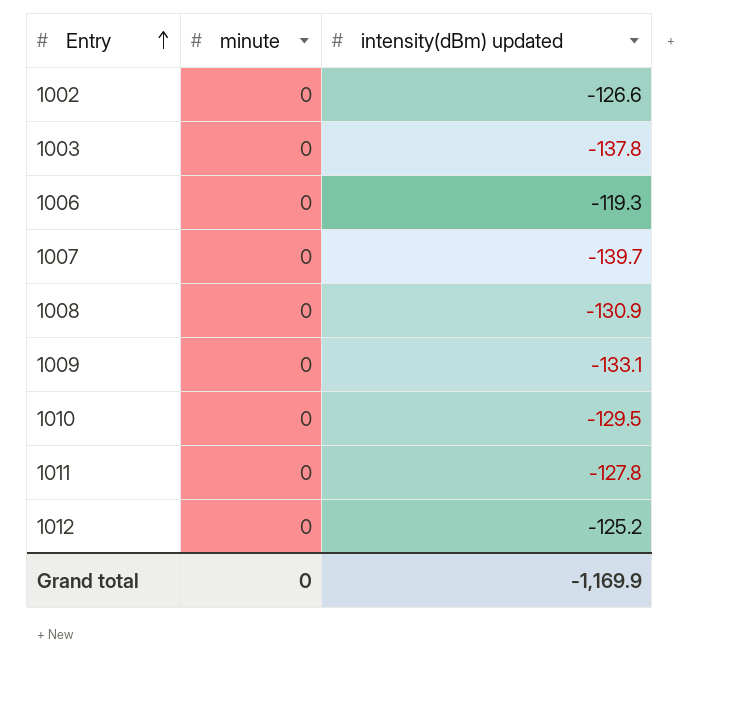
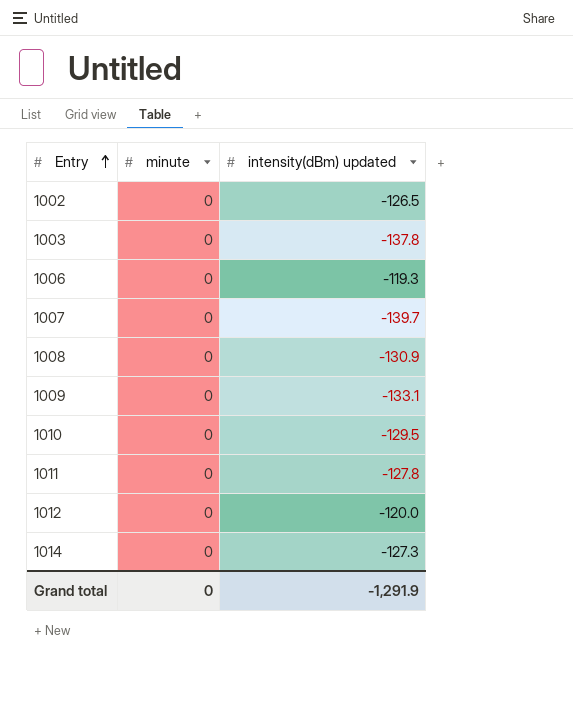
1002 | intensity(dBm) updated: -126.6 -> -126.5
1012 | intensity(dBm) updated: -125.2 -> -120.0
row 1014: none -> 0 | -127.3
Grand total | intensity(dBm) updated: -1,169.9 -> -1,291.9

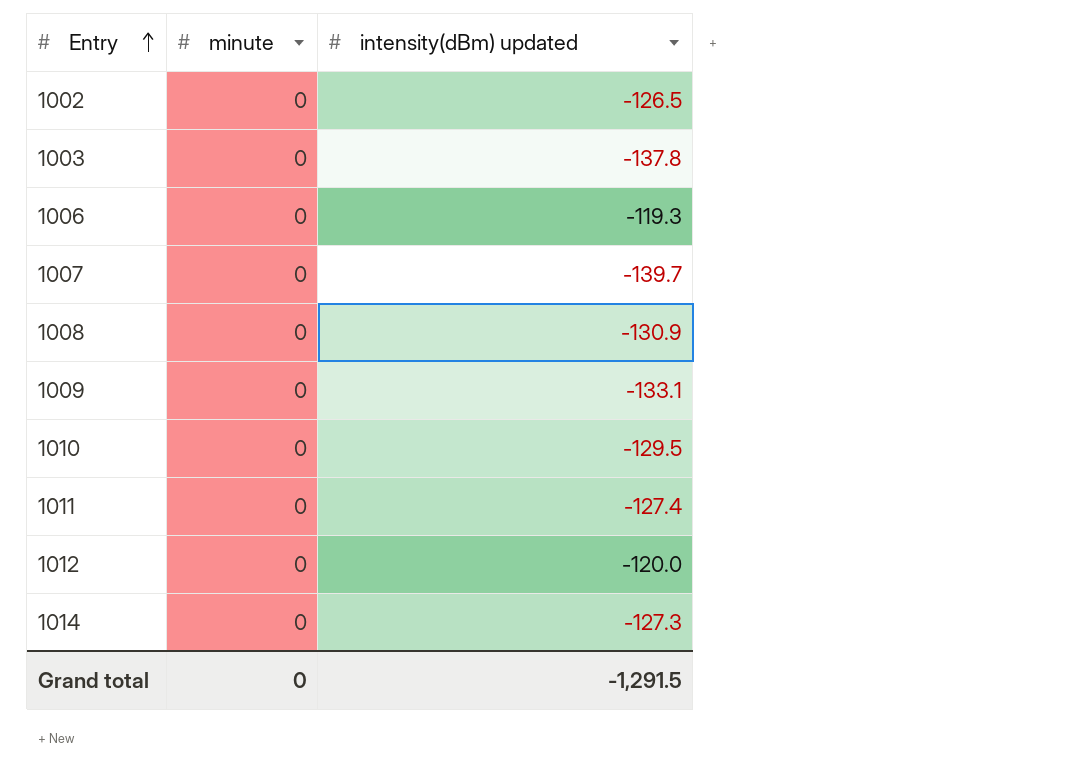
1011 | intensity(dBm) updated: -127.8 -> -127.4
Grand total | intensity(dBm) updated: -1,291.9 -> -1,291.5

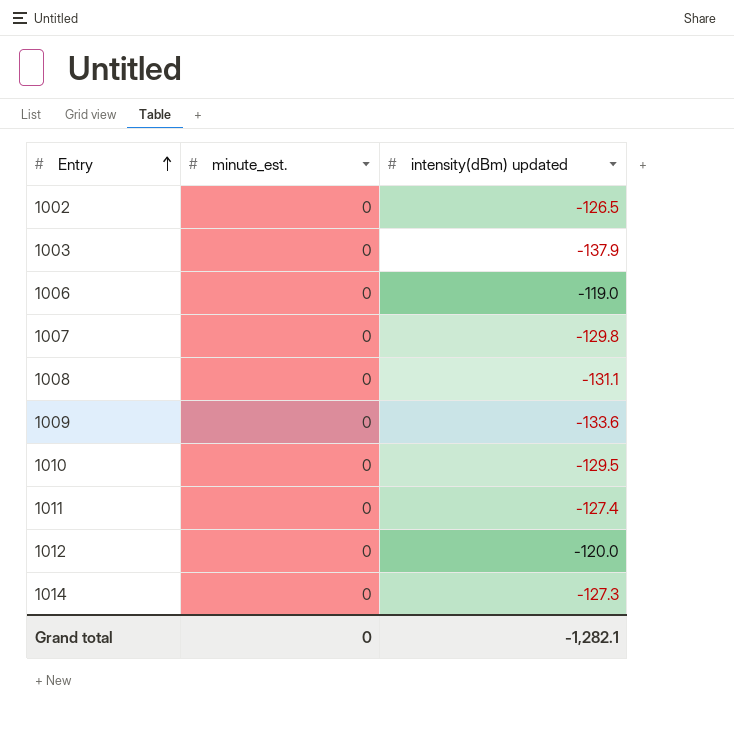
column name: minute -> minute_est.
1003 | intensity(dBm) updated: -137.8 -> -137.9
1006 | intensity(dBm) updated: -119.3 -> -119.0
1007 | intensity(dBm) updated: -139.7 -> -129.8
1008 | intensity(dBm) updated: -130.9 -> -131.1
1009 | intensity(dBm) updated: -133.1 -> -133.6
Grand total | intensity(dBm) updated: -1,291.5 -> -1,282.1

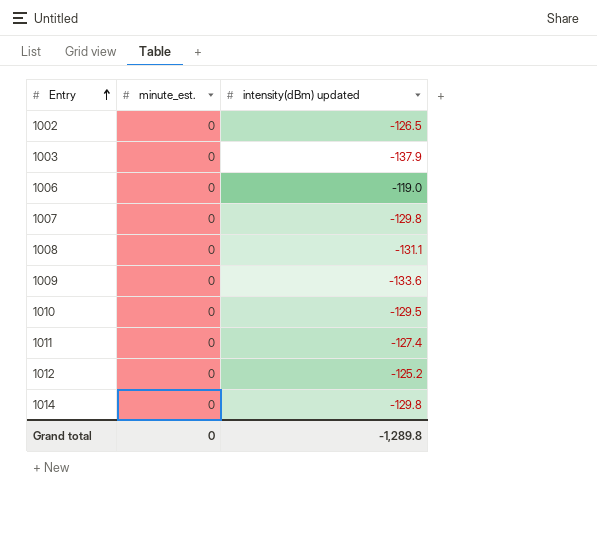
1012 | intensity(dBm) updated: -120.0 -> -125.2
1014 | intensity(dBm) updated: -127.3 -> -129.8
Grand total | intensity(dBm) updated: -1,282.1 -> -1,289.8

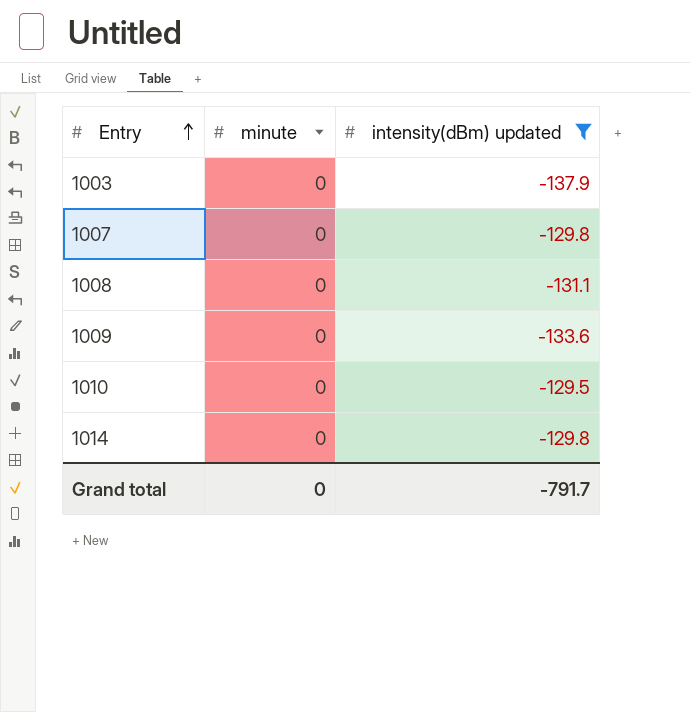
filter: none -> intensity(dBm) updated <= -129.5
column name: minute_est. -> minute
Grand total | intensity(dBm) updated: -1,289.8 -> -791.7

